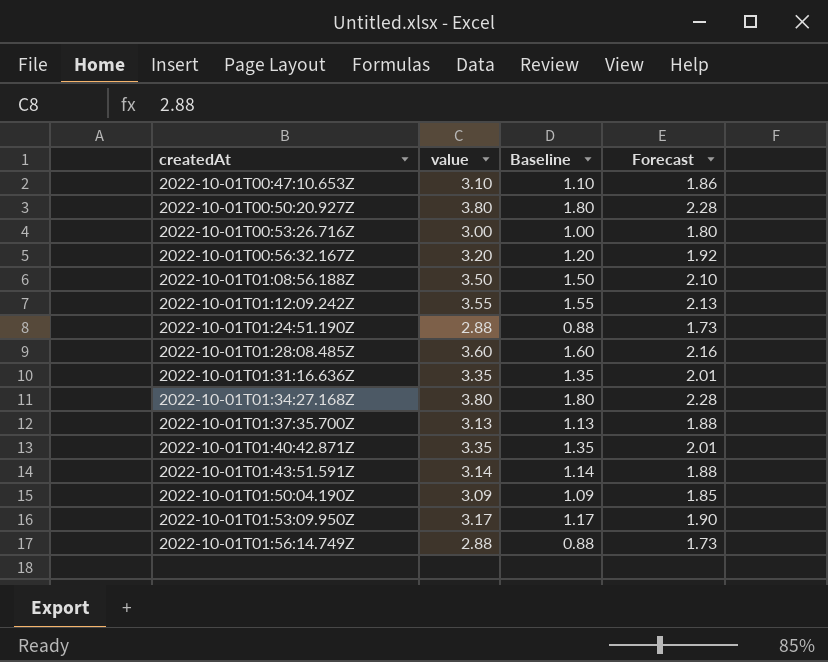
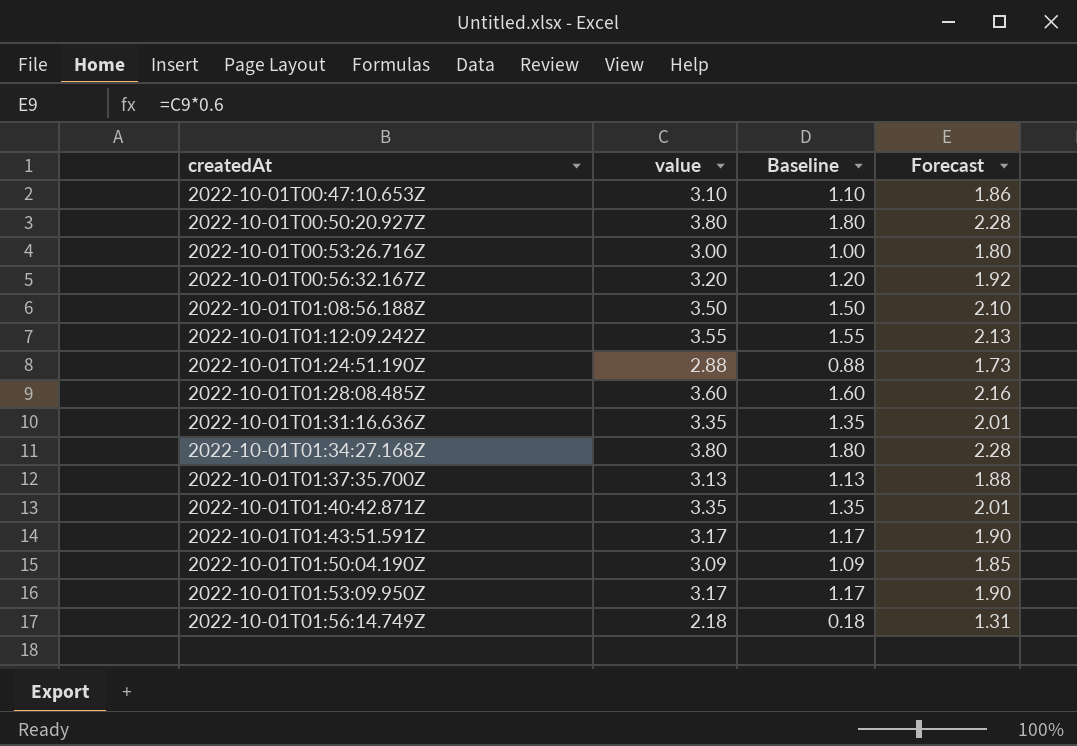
2022-10-01T01:43:51.591Z | value: 3.14 -> 3.17
2022-10-01T01:43:51.591Z | Baseline: 1.14 -> 1.17
2022-10-01T01:43:51.591Z | Forecast: 1.88 -> 1.90
2022-10-01T01:56:14.749Z | value: 2.88 -> 2.18
2022-10-01T01:56:14.749Z | Baseline: 0.88 -> 0.18
2022-10-01T01:56:14.749Z | Forecast: 1.73 -> 1.31

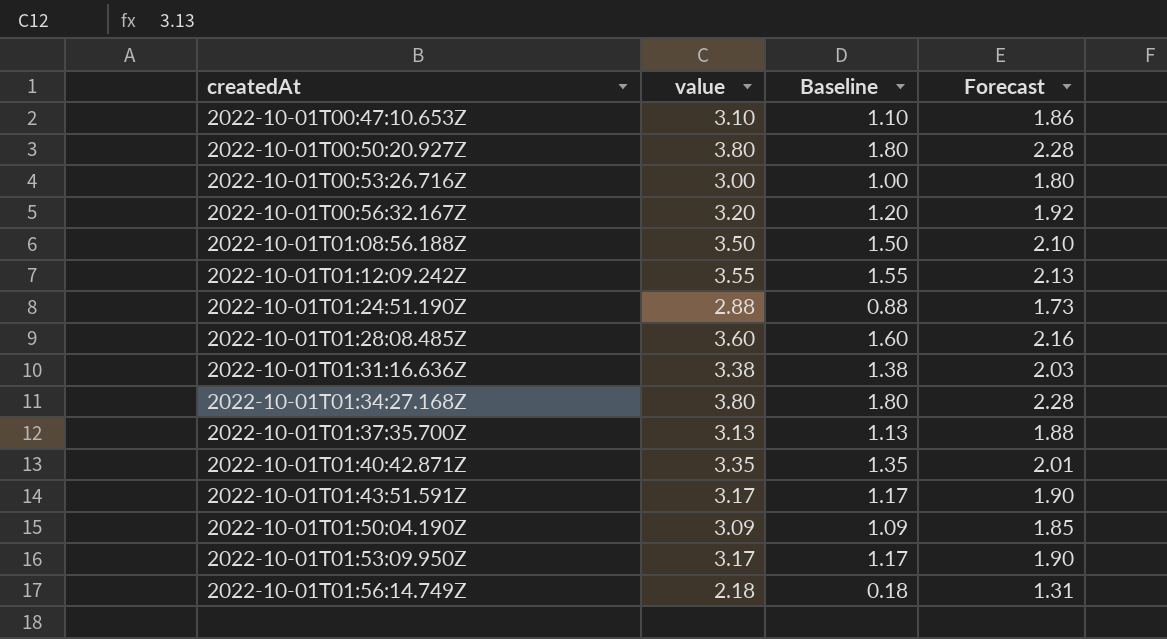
2022-10-01T01:31:16.636Z | value: 3.35 -> 3.38
2022-10-01T01:31:16.636Z | Baseline: 1.35 -> 1.38
2022-10-01T01:31:16.636Z | Forecast: 2.01 -> 2.03

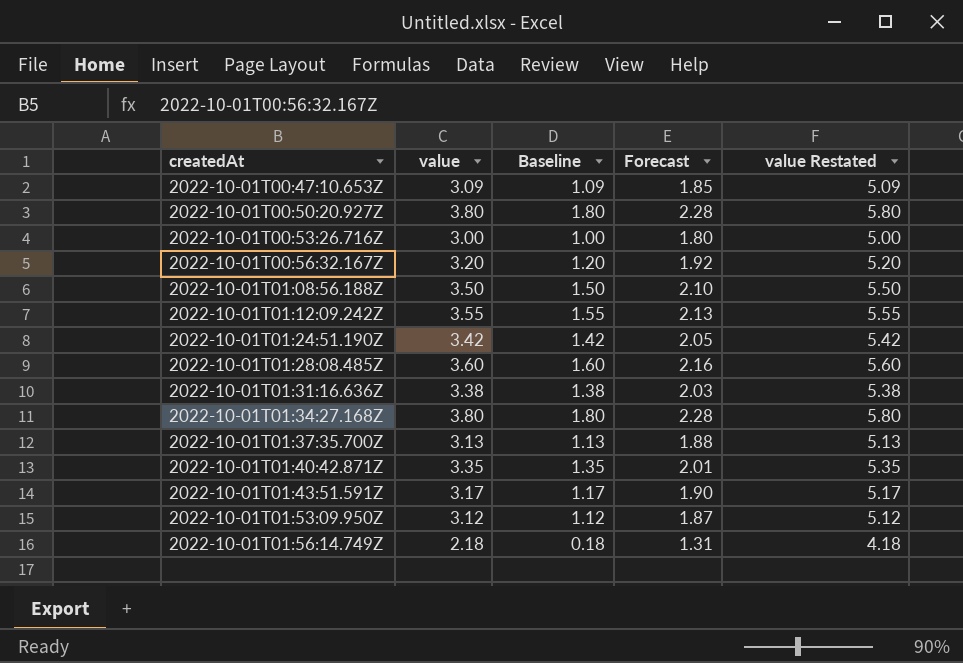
column value Restated | formula: none -> [value] + 2
row 2022-10-01T01:50:04.190Z: 3.09 | 1.09 | 1.85 -> none
2022-10-01T00:47:10.653Z | value: 3.10 -> 3.09
2022-10-01T00:47:10.653Z | Baseline: 1.10 -> 1.09
2022-10-01T00:47:10.653Z | Forecast: 1.86 -> 1.85
2022-10-01T01:24:51.190Z | value: 2.88 -> 3.42
2022-10-01T01:24:51.190Z | Baseline: 0.88 -> 1.42
2022-10-01T01:24:51.190Z | Forecast: 1.73 -> 2.05
2022-10-01T01:53:09.950Z | value: 3.17 -> 3.12
2022-10-01T01:53:09.950Z | Baseline: 1.17 -> 1.12
2022-10-01T01:53:09.950Z | Forecast: 1.90 -> 1.87

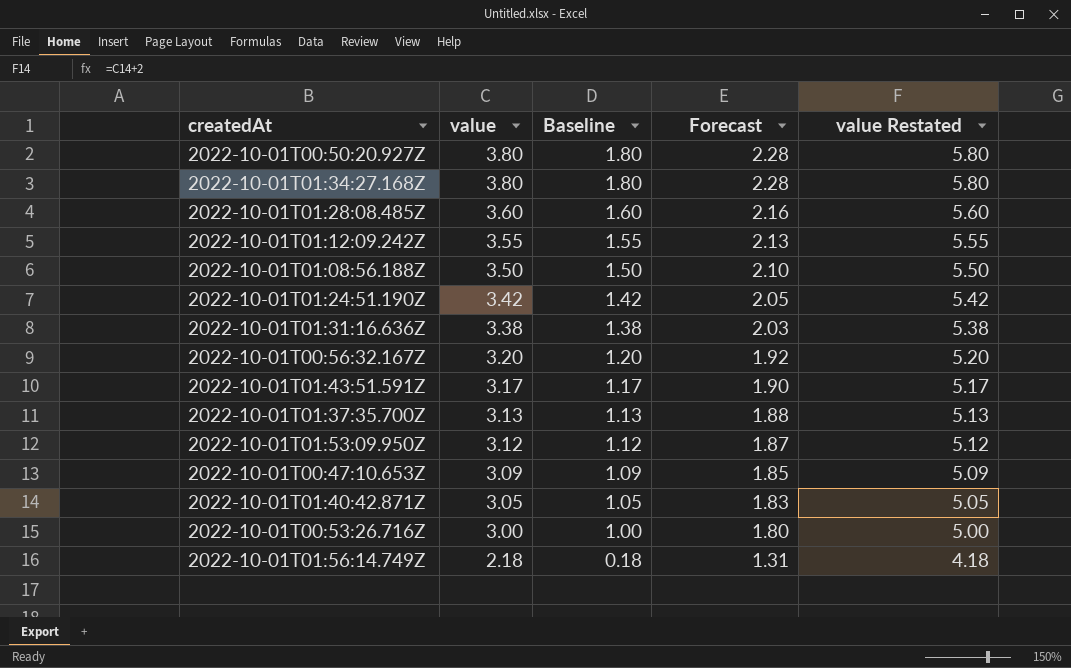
row order: createdAt ascending -> value descending
2022-10-01T01:40:42.871Z | value: 3.35 -> 3.05
2022-10-01T01:40:42.871Z | Baseline: 1.35 -> 1.05
2022-10-01T01:40:42.871Z | Forecast: 2.01 -> 1.83
2022-10-01T01:40:42.871Z | value Restated: 5.35 -> 5.05

